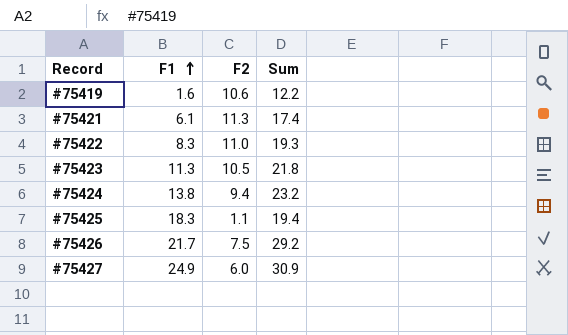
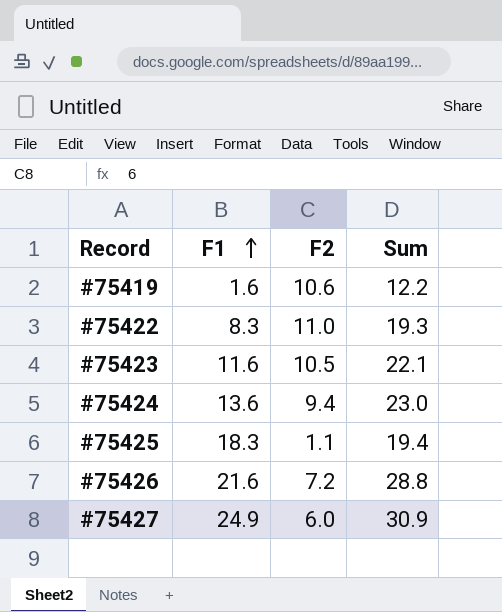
row #75421: 6.1 | 11.3 | 17.4 -> none
#75423 | F1: 11.3 -> 11.6
#75423 | Sum: 21.8 -> 22.1
#75424 | F1: 13.8 -> 13.6
#75424 | Sum: 23.2 -> 23.0
#75426 | F1: 21.7 -> 21.6
#75426 | F2: 7.5 -> 7.2
#75426 | Sum: 29.2 -> 28.8

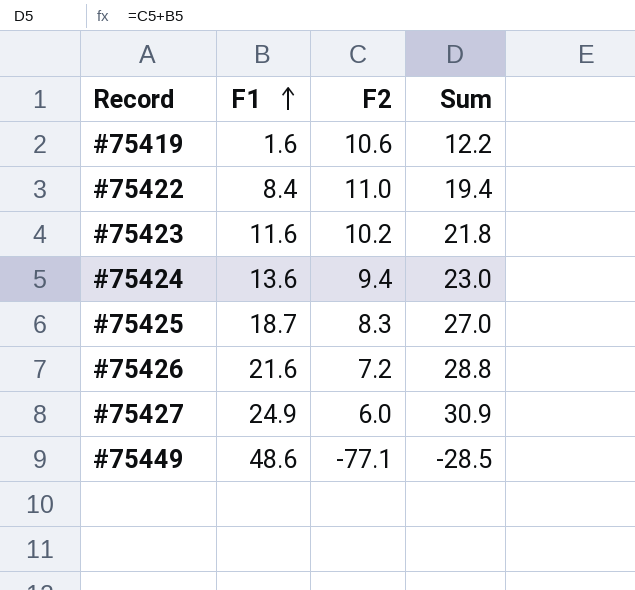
#75422 | F1: 8.3 -> 8.4
#75422 | Sum: 19.3 -> 19.4
#75423 | F2: 10.5 -> 10.2
#75423 | Sum: 22.1 -> 21.8
#75425 | F1: 18.3 -> 18.7
#75425 | F2: 1.1 -> 8.3
#75425 | Sum: 19.4 -> 27.0
row #75449: none -> 48.6 | -77.1 | -28.5

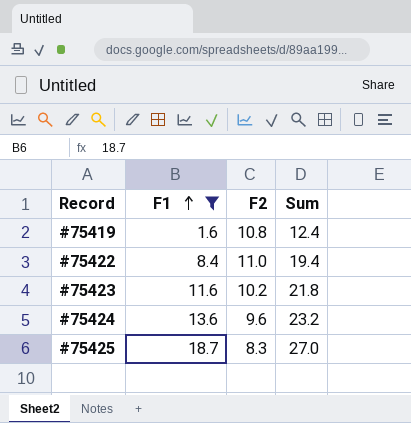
filter: none -> F1 <= 18.7
#75419 | F2: 10.6 -> 10.8
#75419 | Sum: 12.2 -> 12.4
#75424 | F2: 9.4 -> 9.6
#75424 | Sum: 23.0 -> 23.2

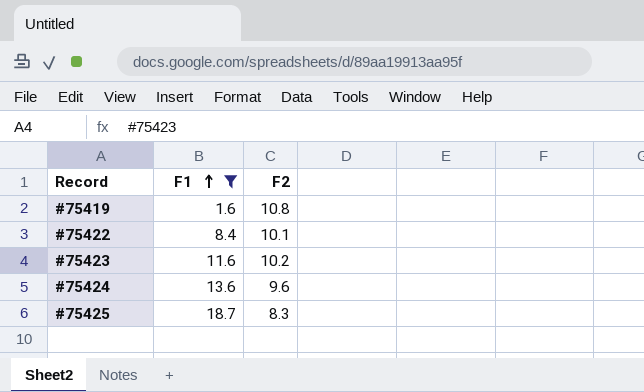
column Sum | formula: [F1] + [F2] -> none
#75422 | F2: 11.0 -> 10.1

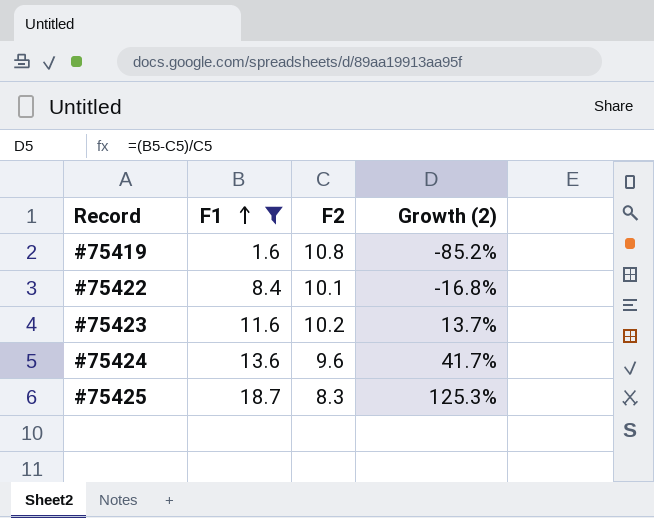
column Growth (2) | formula: none -> ([F1] - [F2]) / [F2]

